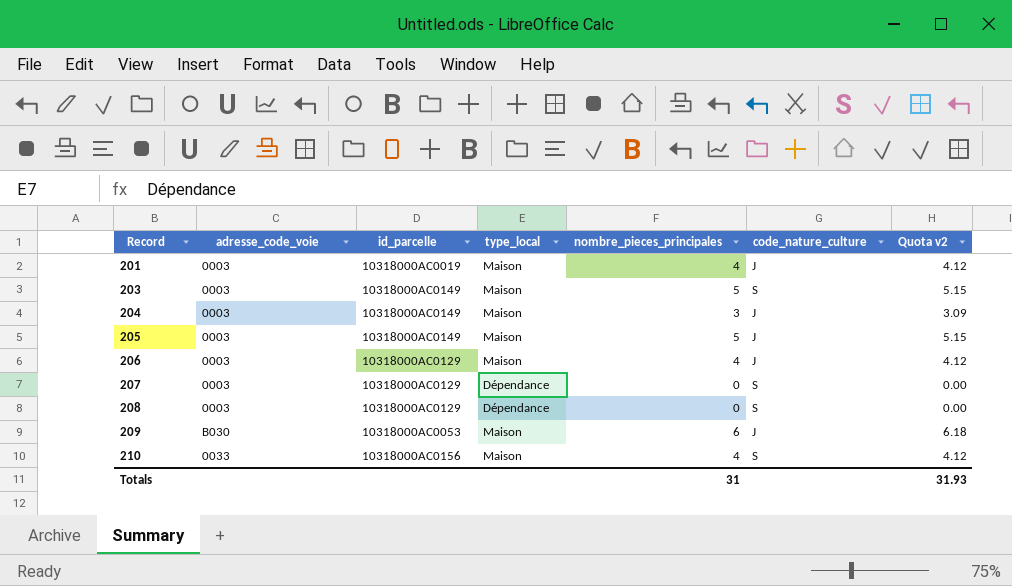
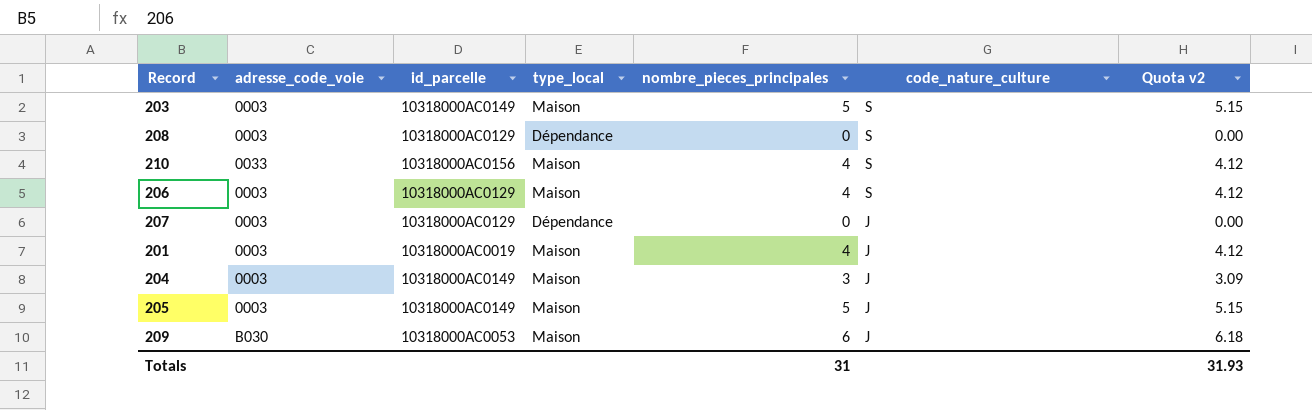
row order: Record ascending -> code_nature_culture descending
206 | code_nature_culture: J -> S
207 | code_nature_culture: S -> J

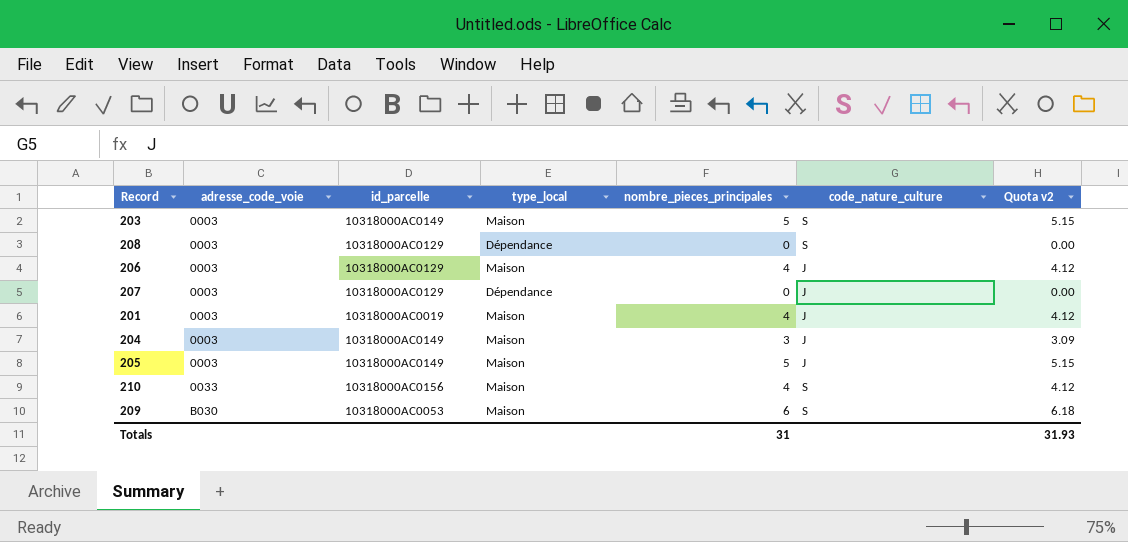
row order: code_nature_culture descending -> adresse_code_voie ascending
206 | code_nature_culture: S -> J
209 | code_nature_culture: J -> S

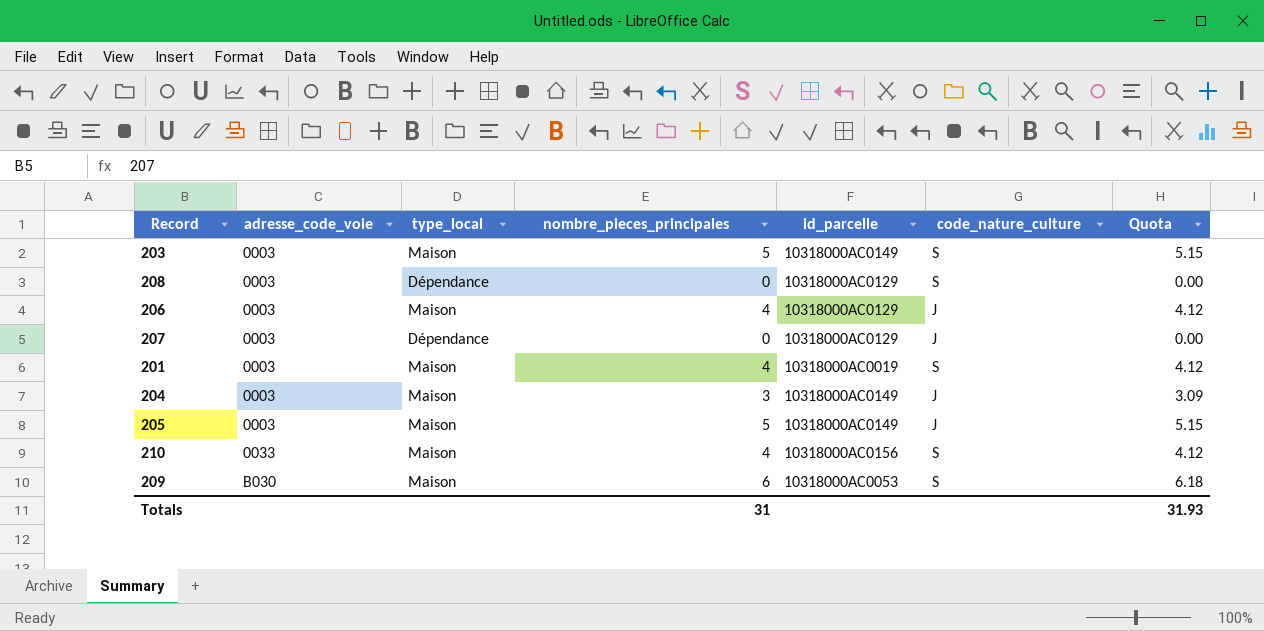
column id_parcelle | position: 3 -> 5
column name: Quota v2 -> Quota
201 | code_nature_culture: J -> S

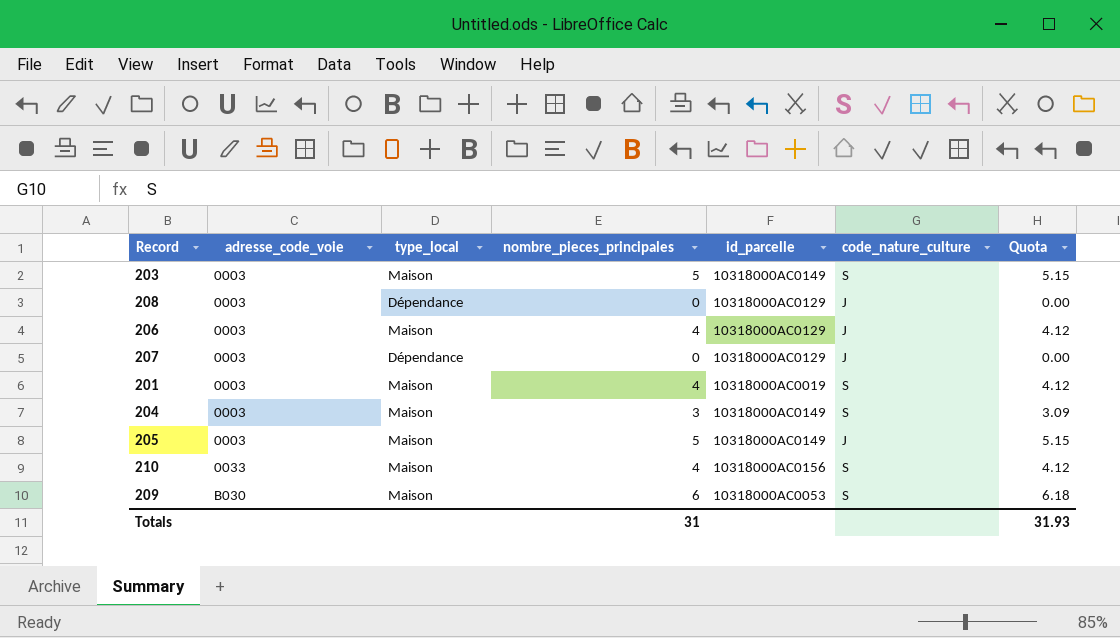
208 | code_nature_culture: S -> J
204 | code_nature_culture: J -> S

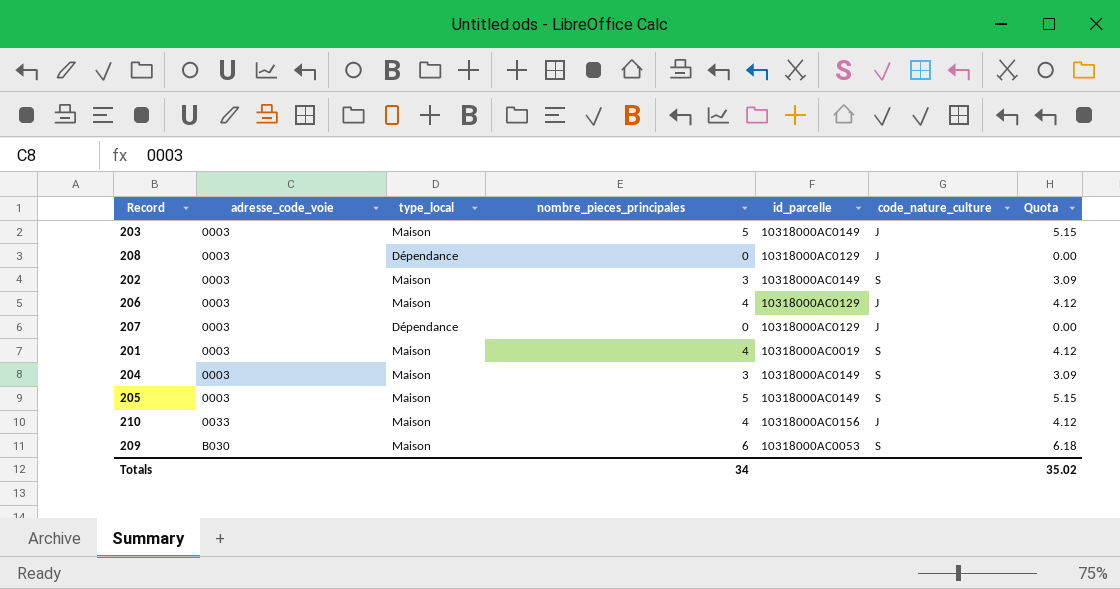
203 | code_nature_culture: S -> J
row 202: none -> 0003 | Maison | 3 | 10318000AC0149 | S | 3.09
205 | code_nature_culture: J -> S
210 | code_nature_culture: S -> J
Totals | nombre_pieces_principales: 31 -> 34
Totals | Quota: 31.93 -> 35.02

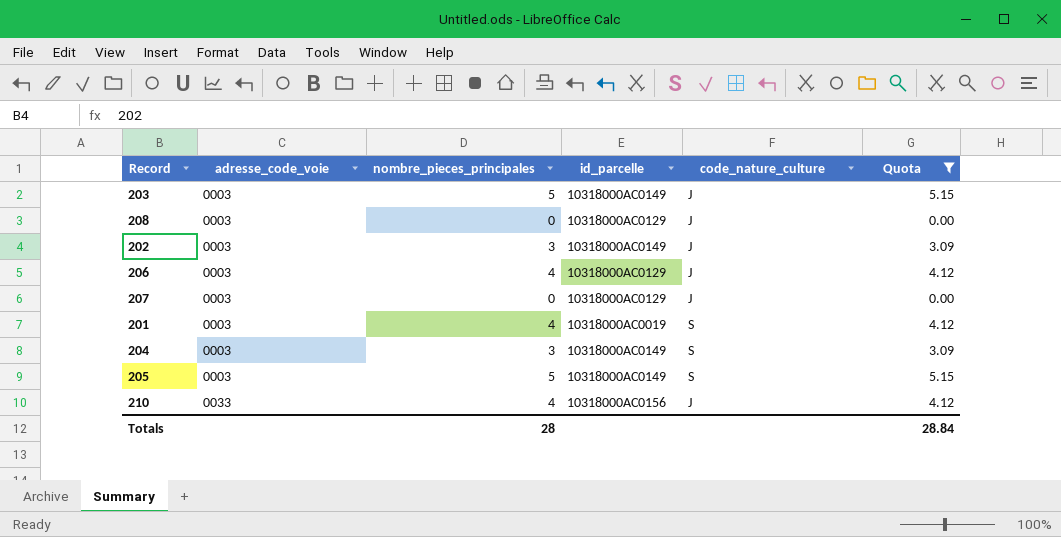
filter: none -> Quota != 6.18
column type_local | position: 3 -> none
202 | code_nature_culture: S -> J
Totals | nombre_pieces_principales: 34 -> 28
Totals | Quota: 35.02 -> 28.84

